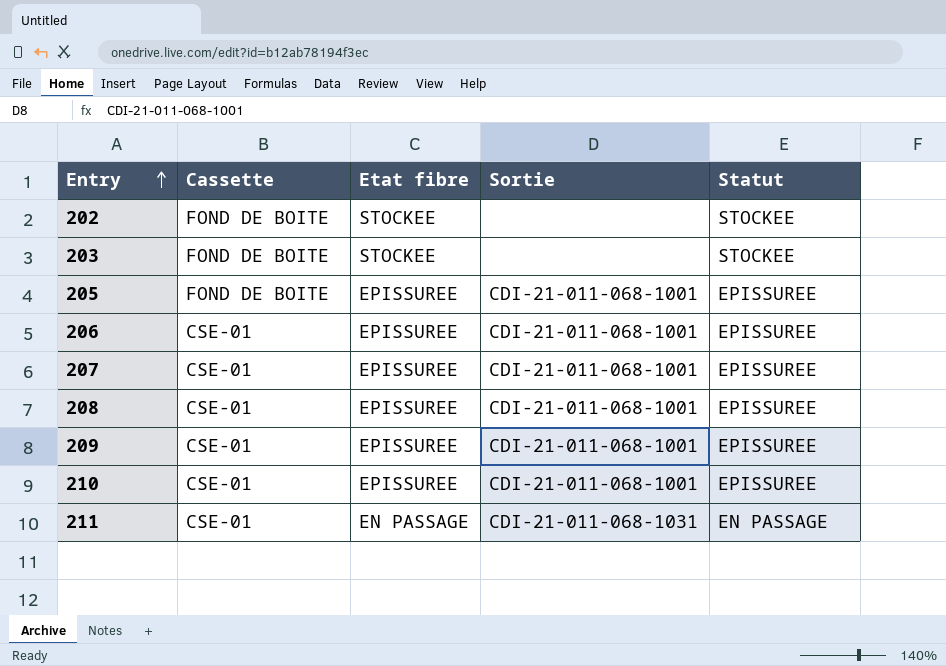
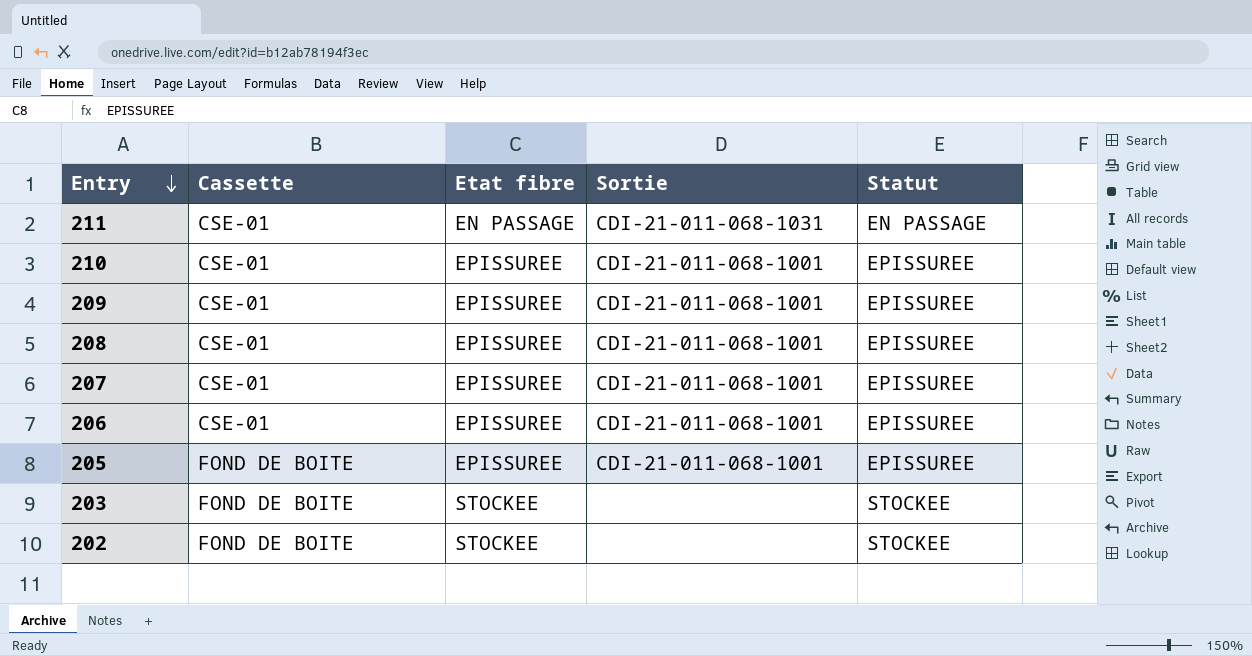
row order: Entry ascending -> Entry descending

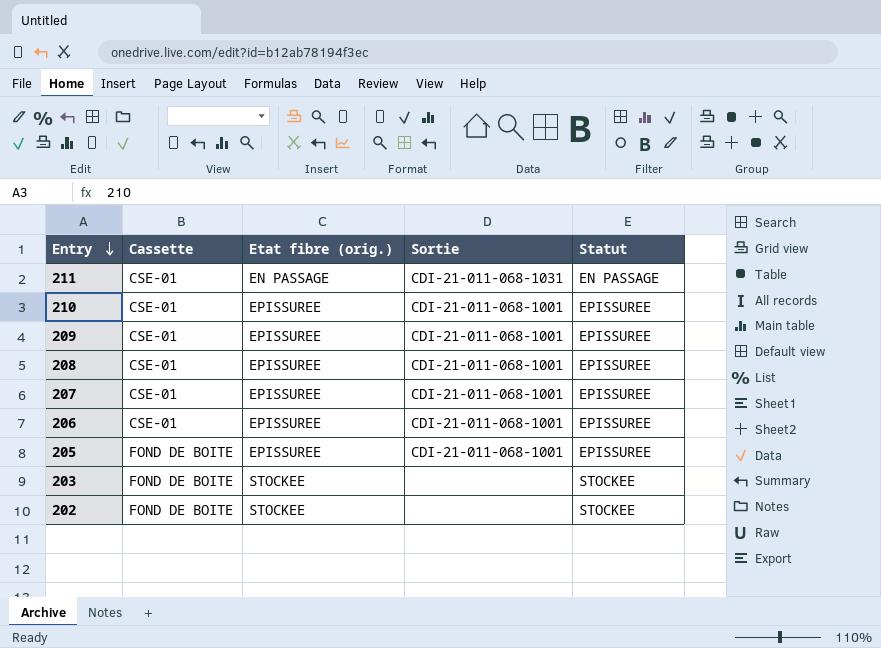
column name: Etat fibre -> Etat fibre (orig.)

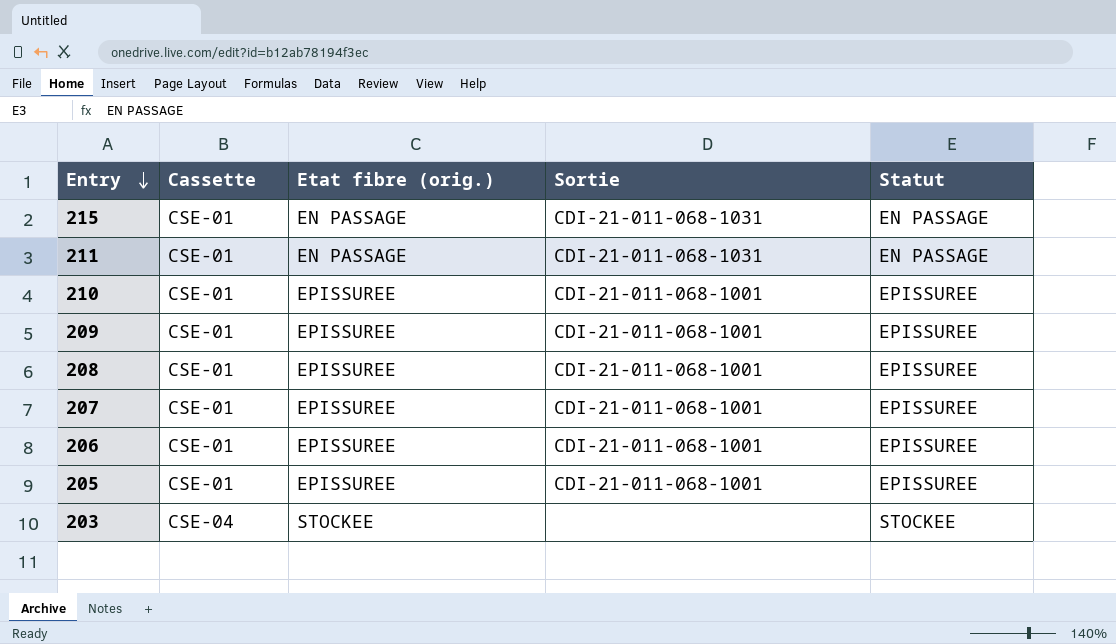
row 202: FOND DE BOITE | STOCKEE | none | STOCKEE -> none
row 215: none -> CSE-01 | EN PASSAGE | CDI-21-011-068-1031 | EN PASSAGE
205 | Cassette: FOND DE BOITE -> CSE-01
203 | Cassette: FOND DE BOITE -> CSE-04

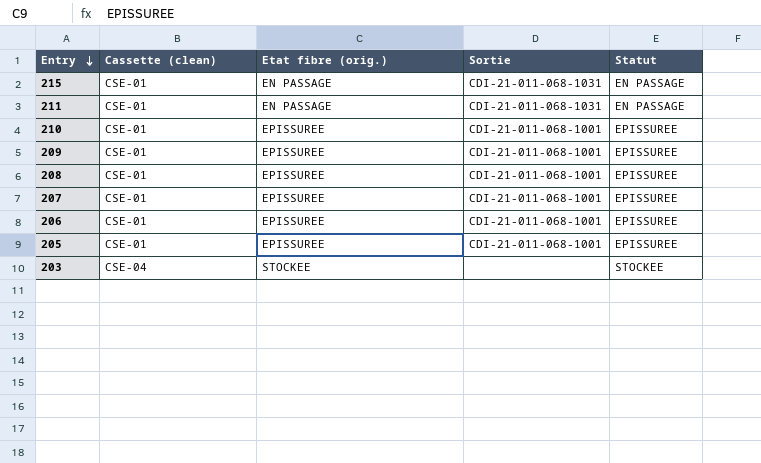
column name: Cassette -> Cassette (clean)

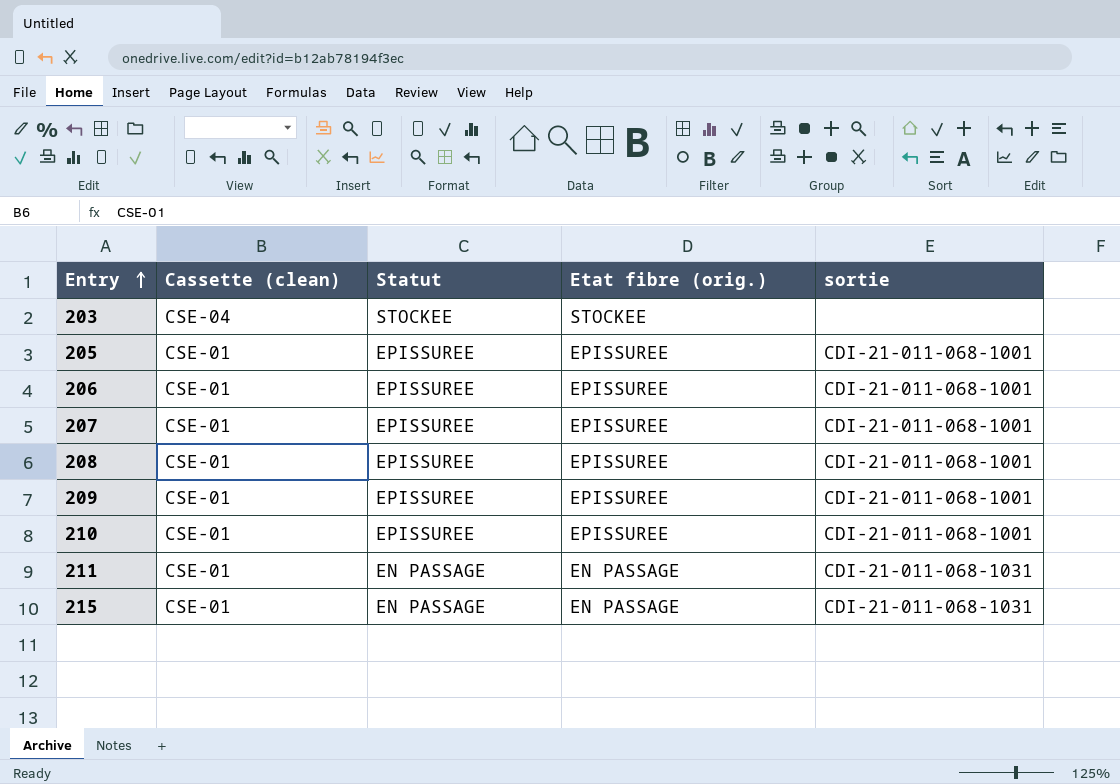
row order: Entry descending -> Entry ascending
column Statut | position: 5 -> 3
column name: Sortie -> sortie

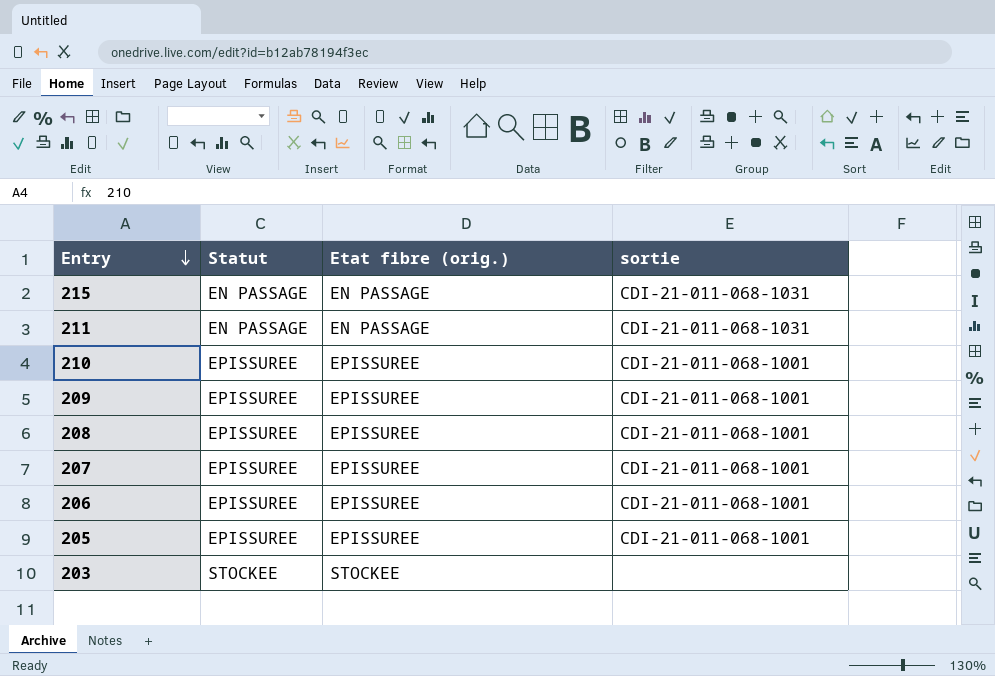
row order: Entry ascending -> Entry descending
column Cassette (clean) | position: 2 -> none

